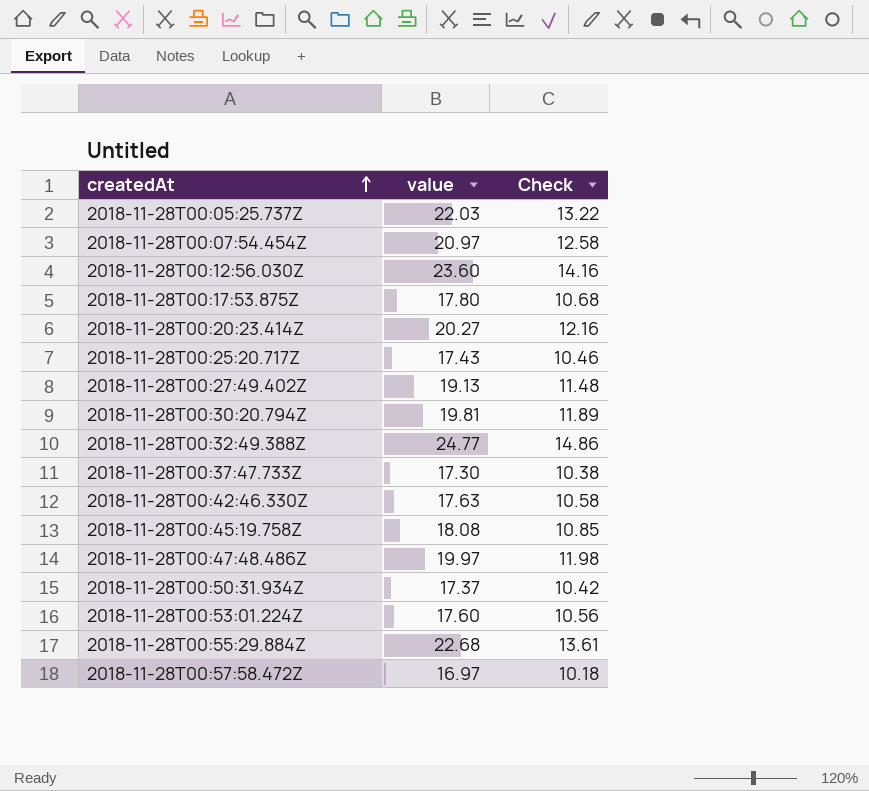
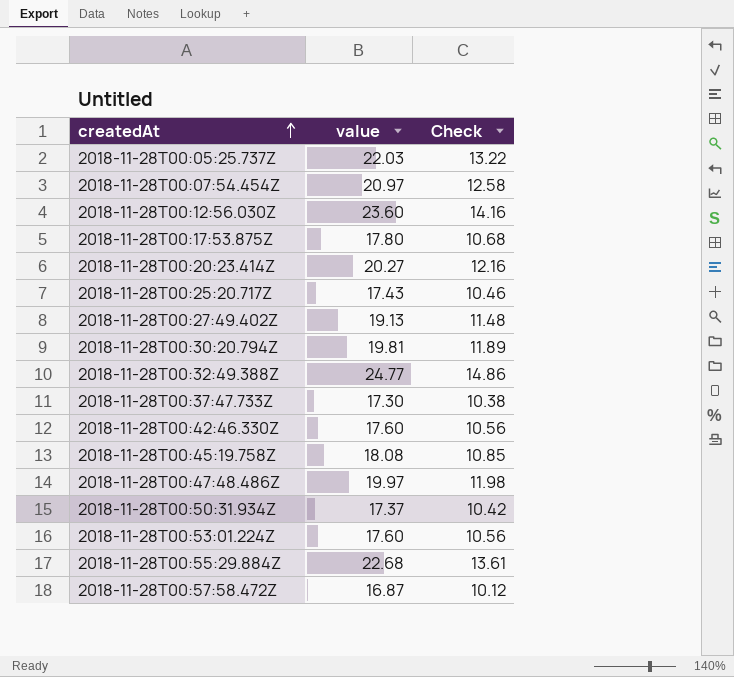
2018-11-28T00:42:46.330Z | value: 17.63 -> 17.60
2018-11-28T00:42:46.330Z | Check: 10.58 -> 10.56
2018-11-28T00:57:58.472Z | value: 16.97 -> 16.87
2018-11-28T00:57:58.472Z | Check: 10.18 -> 10.12

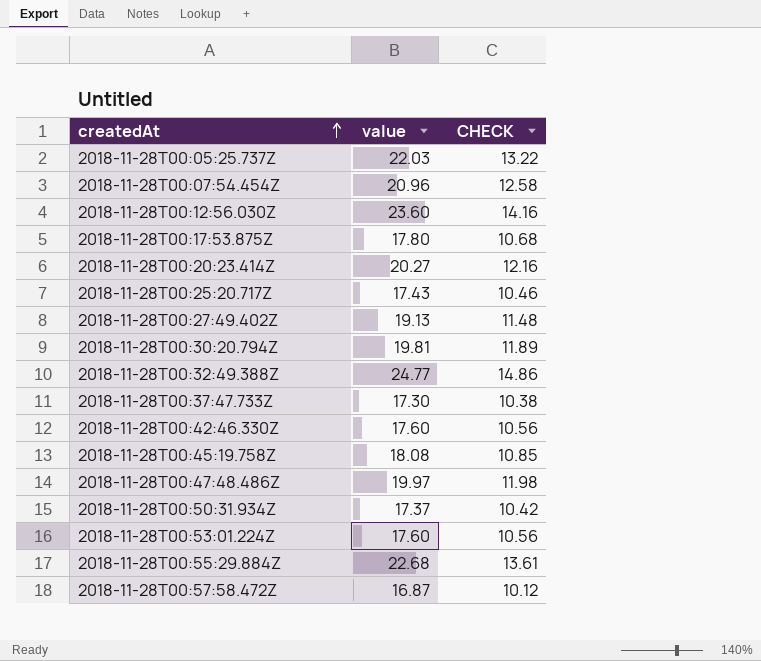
column name: Check -> CHECK
2018-11-28T00:07:54.454Z | value: 20.97 -> 20.96

